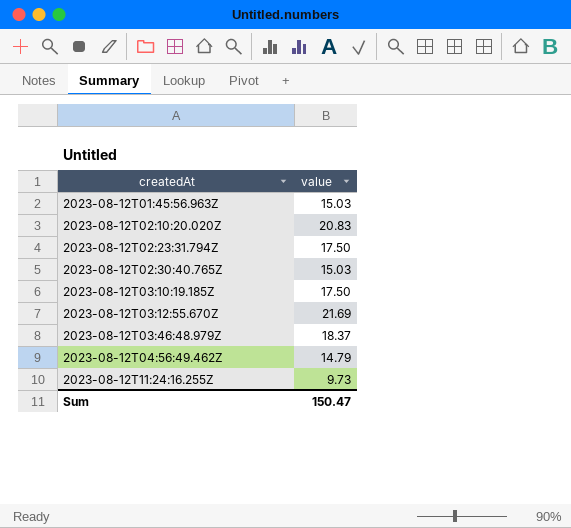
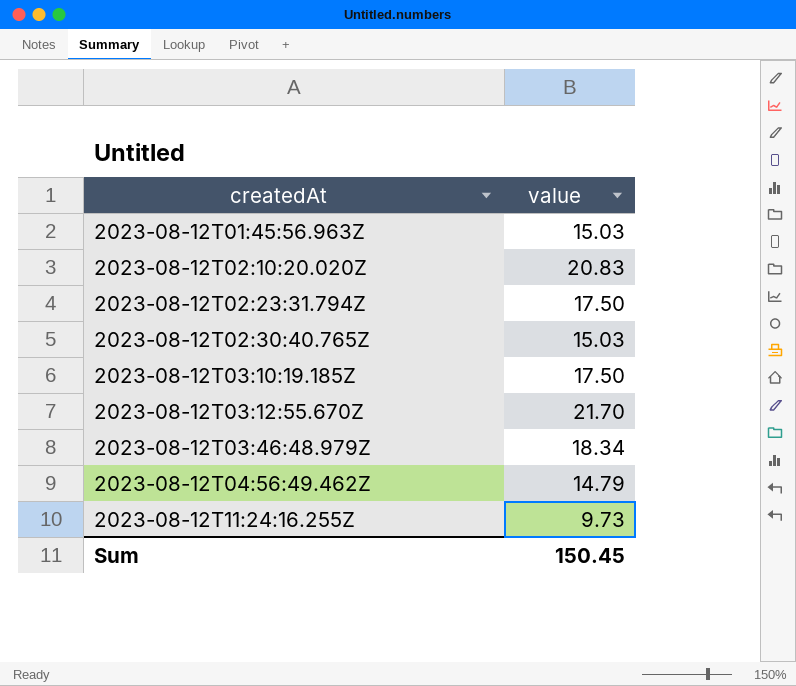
2023-08-12T03:12:55.670Z | value: 21.69 -> 21.70
2023-08-12T03:46:48.979Z | value: 18.37 -> 18.34
Sum | value: 150.47 -> 150.45

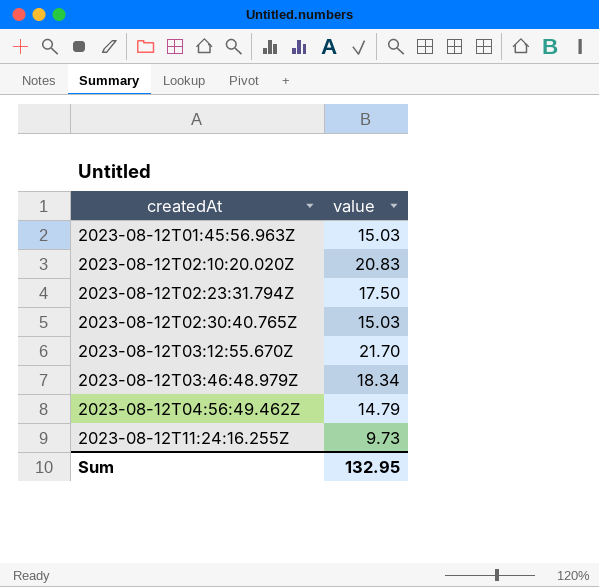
row 2023-08-12T03:10:19.185Z: 17.50 -> none
Sum | value: 150.45 -> 132.95

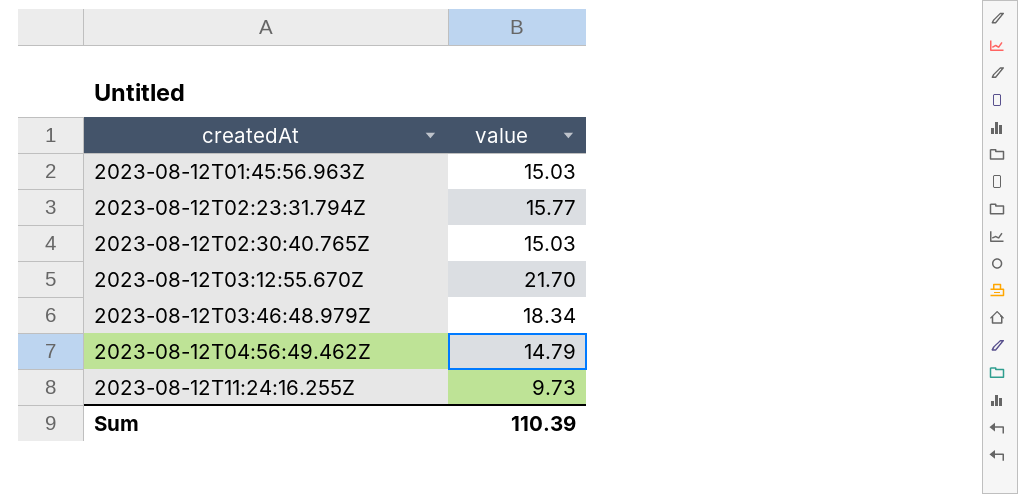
row 2023-08-12T02:10:20.020Z: 20.83 -> none
2023-08-12T02:23:31.794Z | value: 17.50 -> 15.77
Sum | value: 132.95 -> 110.39

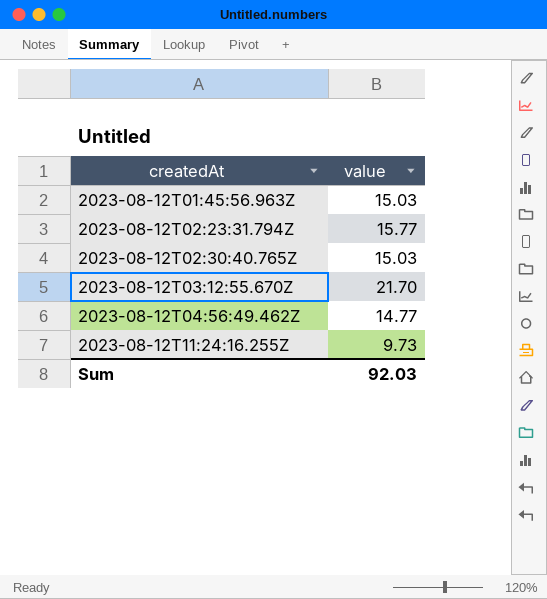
row 2023-08-12T03:46:48.979Z: 18.34 -> none
2023-08-12T04:56:49.462Z | value: 14.79 -> 14.77
Sum | value: 110.39 -> 92.03

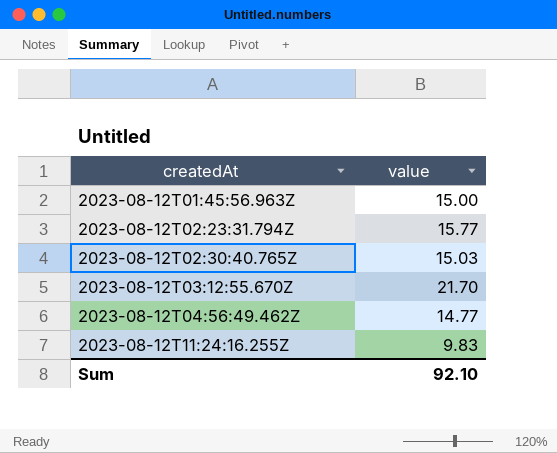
2023-08-12T01:45:56.963Z | value: 15.03 -> 15.00
2023-08-12T11:24:16.255Z | value: 9.73 -> 9.83
Sum | value: 92.03 -> 92.10

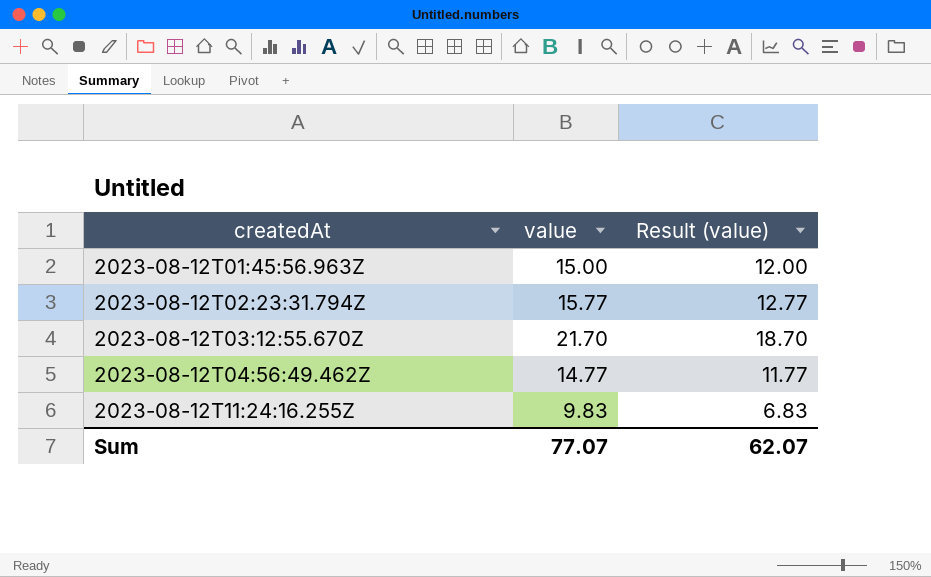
column Result (value) | formula: none -> [value] - 3
row 2023-08-12T02:30:40.765Z: 15.03 -> none
Sum | value: 92.10 -> 77.07

